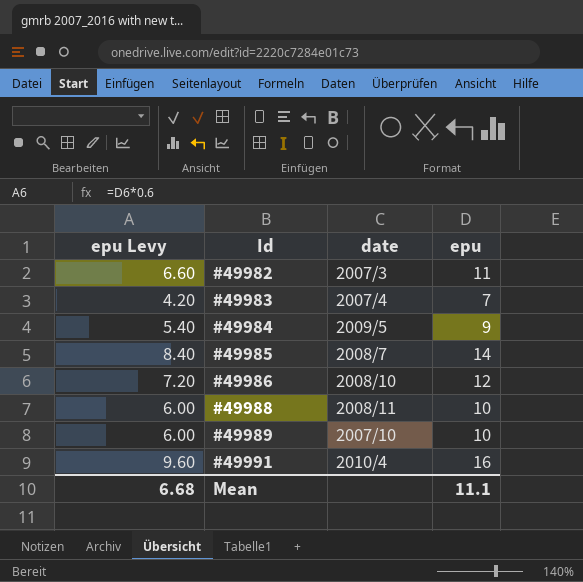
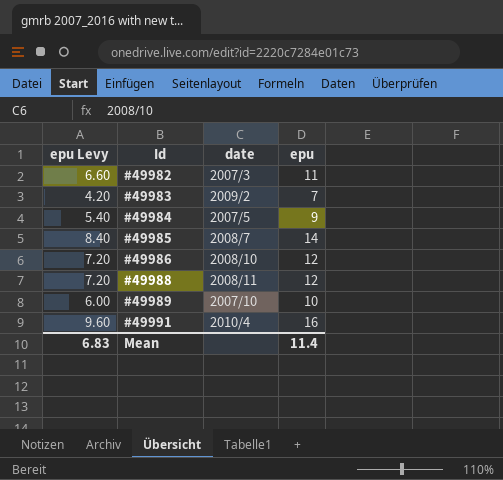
#49983 | date: 2007/4 -> 2009/2
#49984 | date: 2009/5 -> 2007/5
#49988 | epu Levy: 6.00 -> 7.20
#49988 | epu: 10 -> 12
Mean | epu Levy: 6.68 -> 6.83
Mean | epu: 11.1 -> 11.4

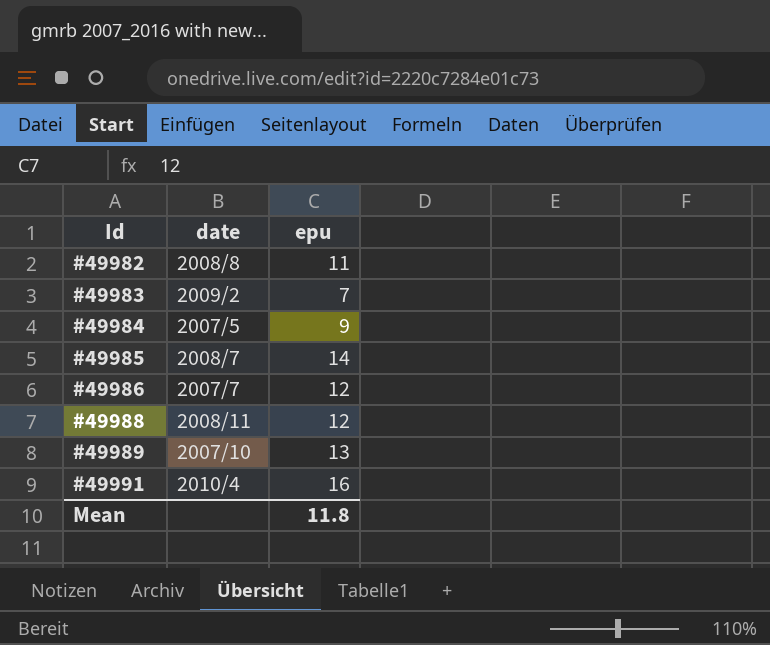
column epu Levy | formula: [epu] * 0.6 -> none
#49982 | date: 2007/3 -> 2008/8
#49986 | date: 2008/10 -> 2007/7
#49989 | epu: 10 -> 13
Mean | epu: 11.4 -> 11.8

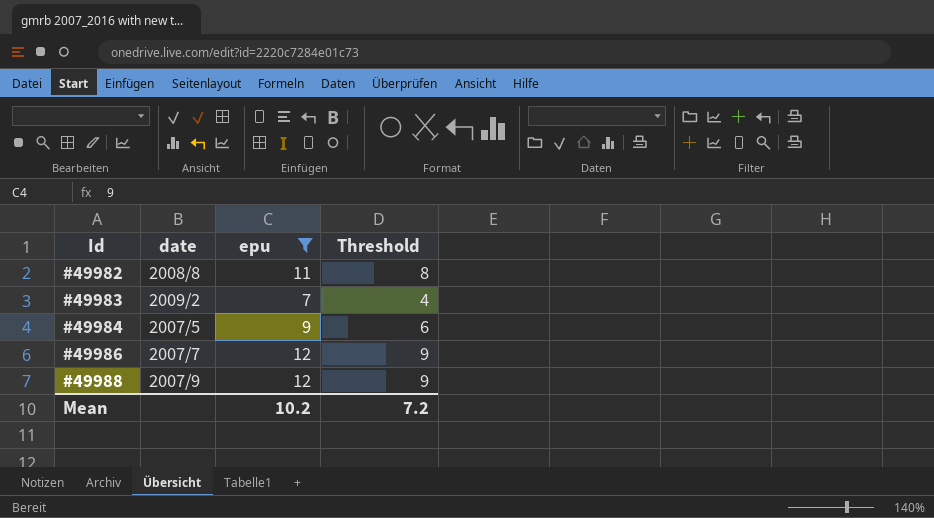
filter: none -> epu <= 12
column Threshold | formula: none -> [epu] - 3
#49988 | date: 2008/11 -> 2007/9
Mean | epu: 11.8 -> 10.2

